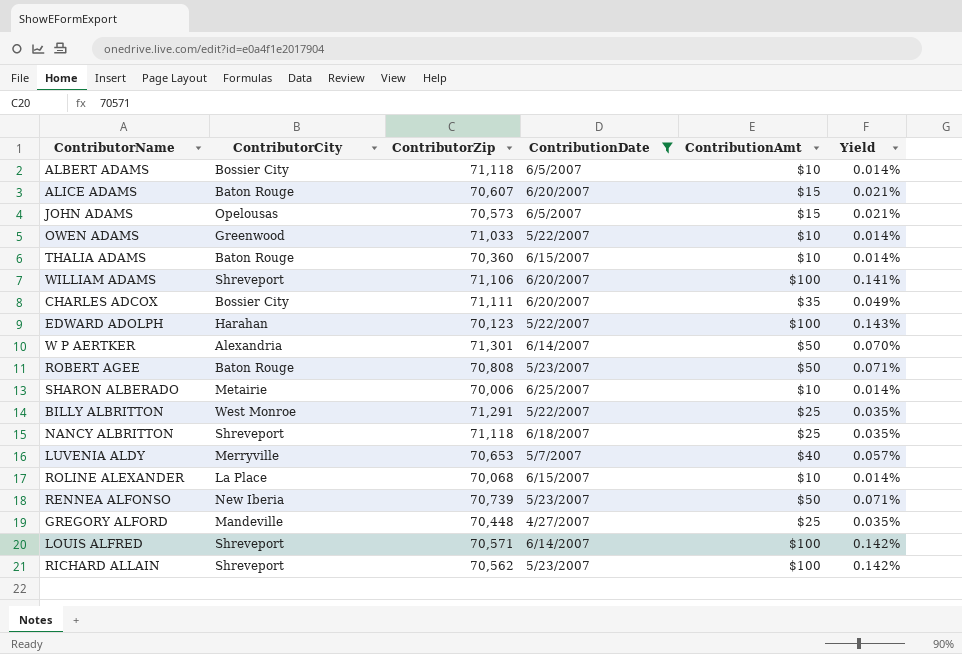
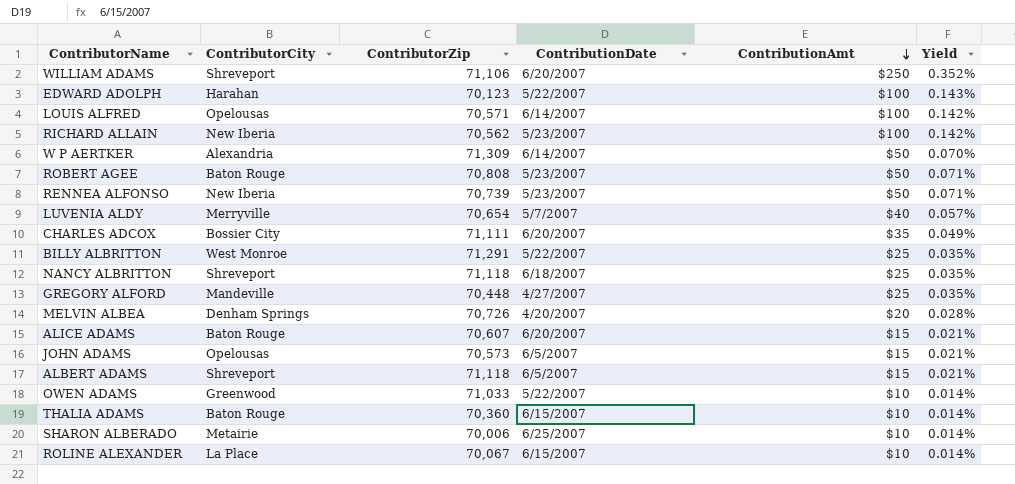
filter: ContributionDate != 4/20/2007 -> none
row order: none -> ContributionAmt descending
WILLIAM ADAMS | ContributionAmt: $100 -> $250
WILLIAM ADAMS | Yield: 0.141% -> 0.352%
LOUIS ALFRED | ContributorCity: Shreveport -> Opelousas
RICHARD ALLAIN | ContributorCity: Shreveport -> New Iberia
W P AERTKER | ContributorZip: 71,301 -> 71,309
LUVENIA ALDY | ContributorZip: 70,653 -> 70,654
ALBERT ADAMS | ContributorCity: Bossier City -> Shreveport
ALBERT ADAMS | ContributionAmt: $10 -> $15
ALBERT ADAMS | Yield: 0.014% -> 0.021%
ROLINE ALEXANDER | ContributorZip: 70,068 -> 70,067

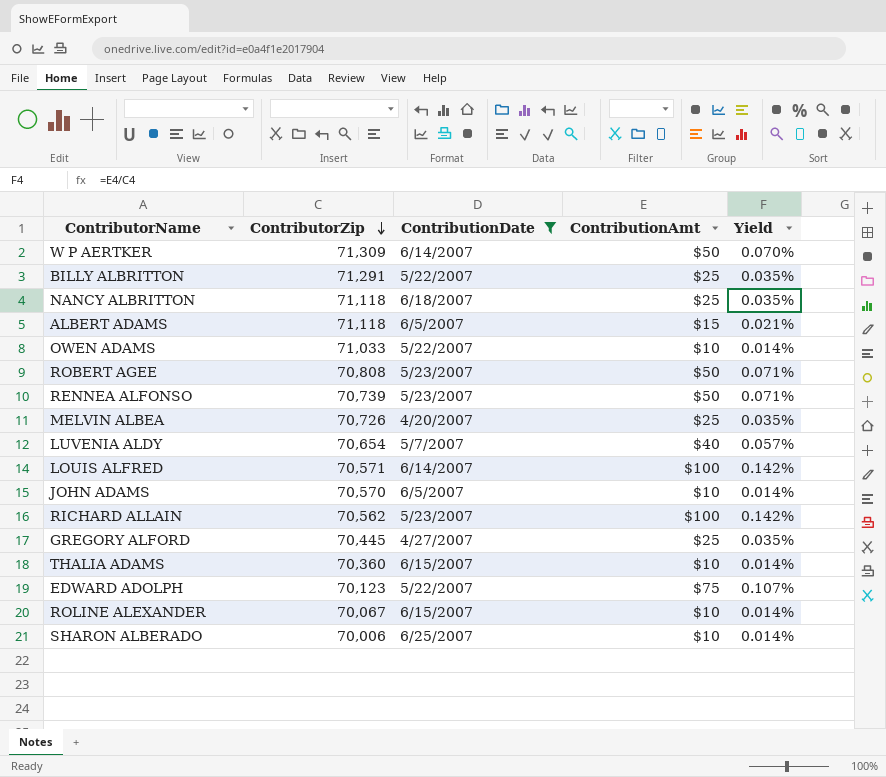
filter: none -> ContributionDate != 6/20/2007
row order: ContributionAmt descending -> ContributorZip descending
column ContributorCity | position: 2 -> none
MELVIN ALBEA | ContributionAmt: $20 -> $25
MELVIN ALBEA | Yield: 0.028% -> 0.035%
JOHN ADAMS | ContributorZip: 70,573 -> 70,570
JOHN ADAMS | ContributionAmt: $15 -> $10
JOHN ADAMS | Yield: 0.021% -> 0.014%
GREGORY ALFORD | ContributorZip: 70,448 -> 70,445
EDWARD ADOLPH | ContributionAmt: $100 -> $75
EDWARD ADOLPH | Yield: 0.143% -> 0.107%

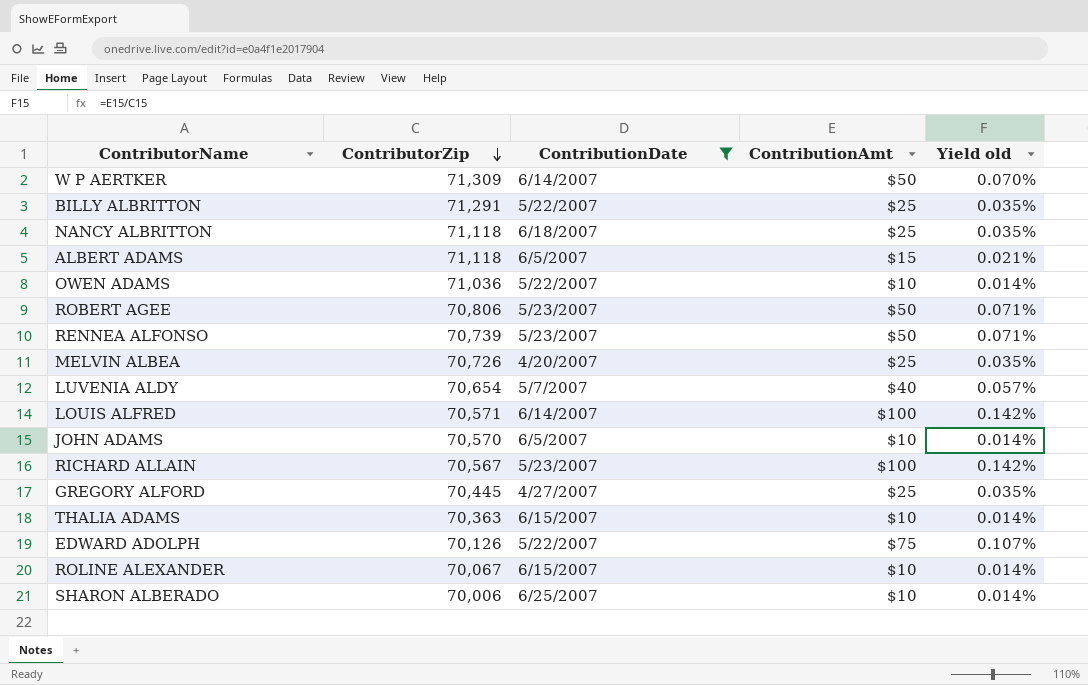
column name: Yield -> Yield old
OWEN ADAMS | ContributorZip: 71,033 -> 71,036
ROBERT AGEE | ContributorZip: 70,808 -> 70,806
RICHARD ALLAIN | ContributorZip: 70,562 -> 70,567
THALIA ADAMS | ContributorZip: 70,360 -> 70,363
EDWARD ADOLPH | ContributorZip: 70,123 -> 70,126

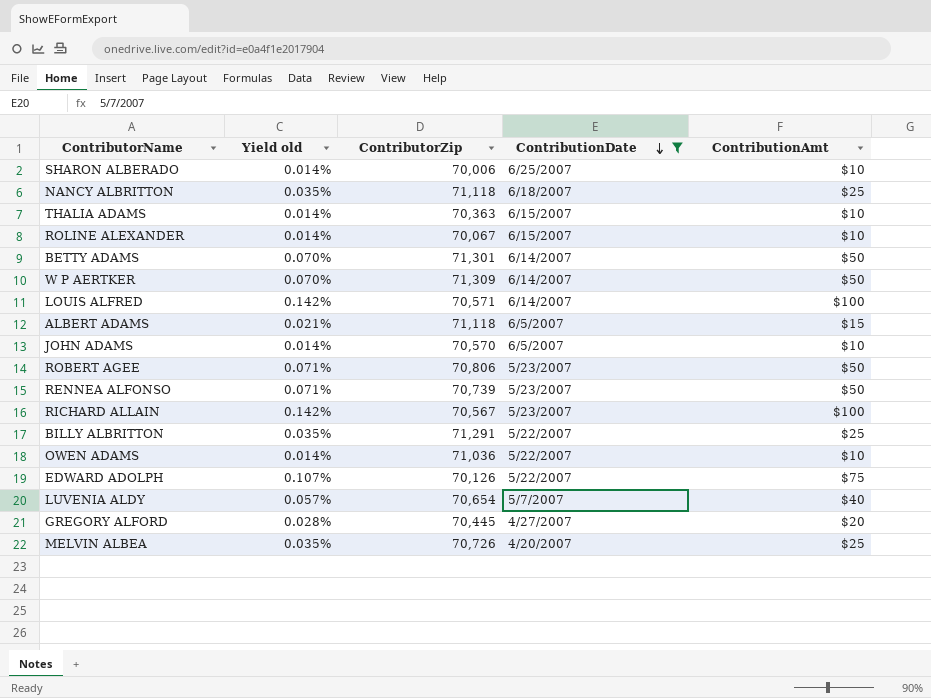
row order: ContributorZip descending -> ContributionDate descending
column Yield old | position: 5 -> 2
row BETTY ADAMS: none -> 0.070% | 71,301 | 6/14/2007 | $50
GREGORY ALFORD | Yield old: 0.035% -> 0.028%
GREGORY ALFORD | ContributionAmt: $25 -> $20

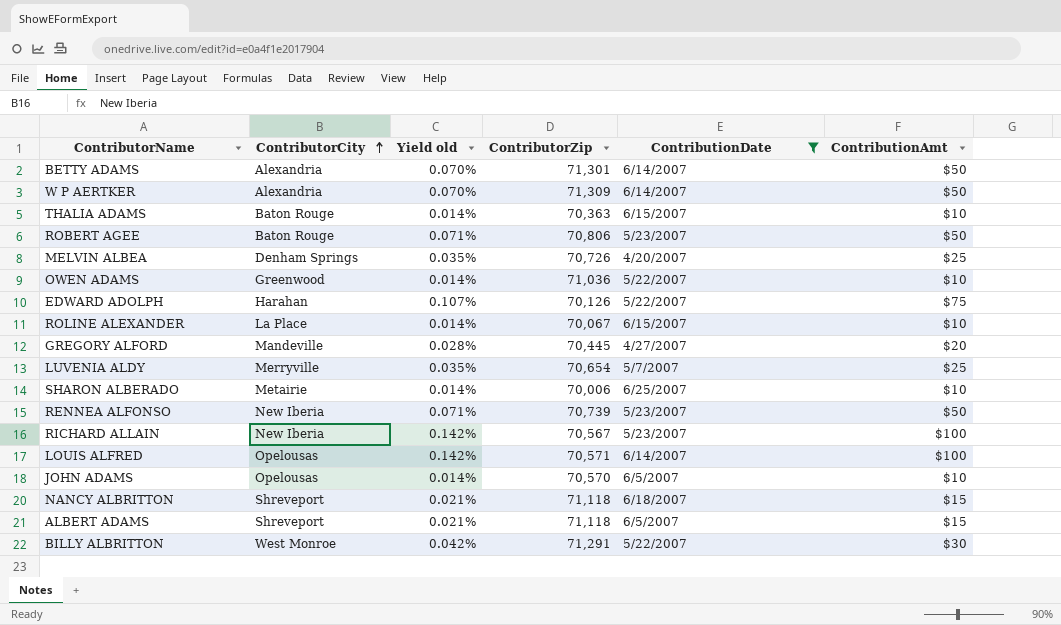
row order: ContributionDate descending -> ContributorCity ascending
column ContributorCity | position: none -> 2
LUVENIA ALDY | Yield old: 0.057% -> 0.035%
LUVENIA ALDY | ContributionAmt: $40 -> $25
NANCY ALBRITTON | Yield old: 0.035% -> 0.021%
NANCY ALBRITTON | ContributionAmt: $25 -> $15
BILLY ALBRITTON | Yield old: 0.035% -> 0.042%
BILLY ALBRITTON | ContributionAmt: $25 -> $30

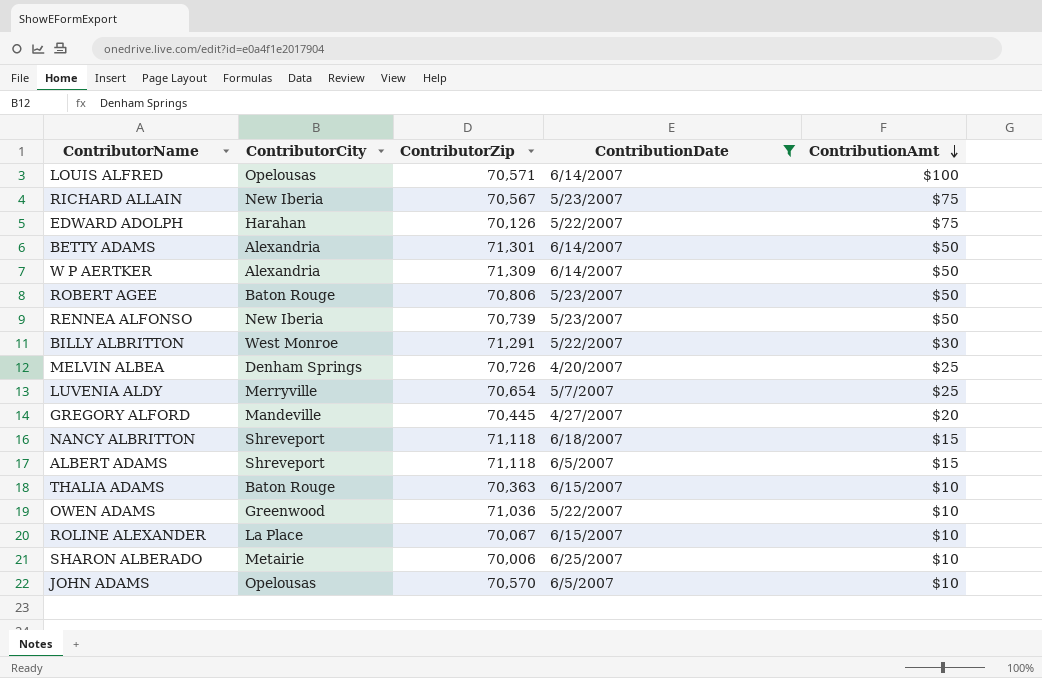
row order: ContributorCity ascending -> ContributionAmt descending
column Yield old | formula: [ContributionAmt] / [ContributorZip] -> none
RICHARD ALLAIN | ContributionAmt: $100 -> $75

